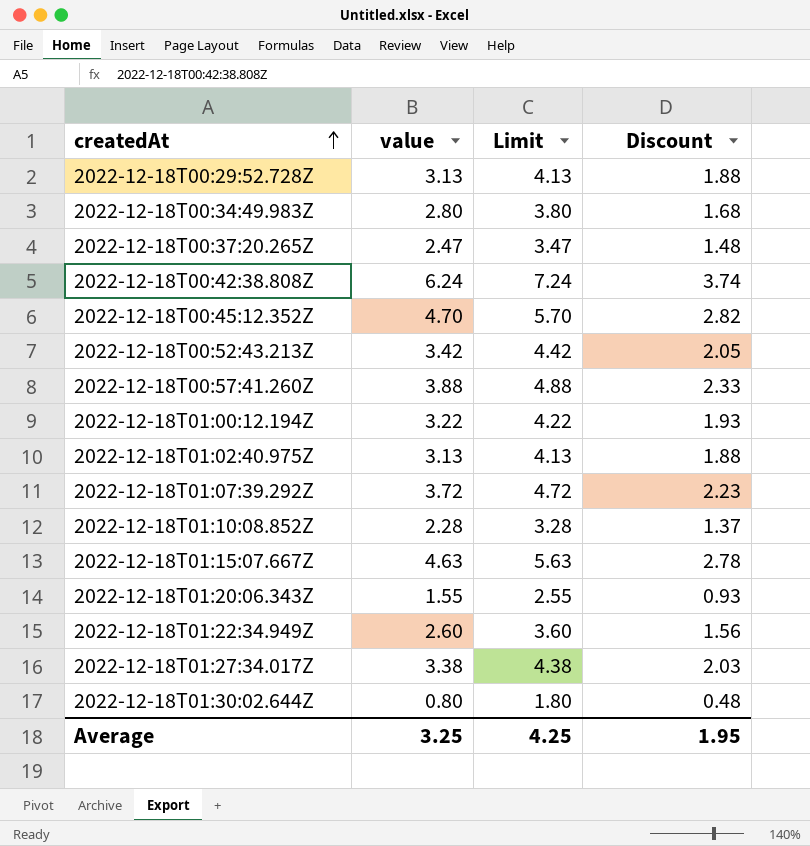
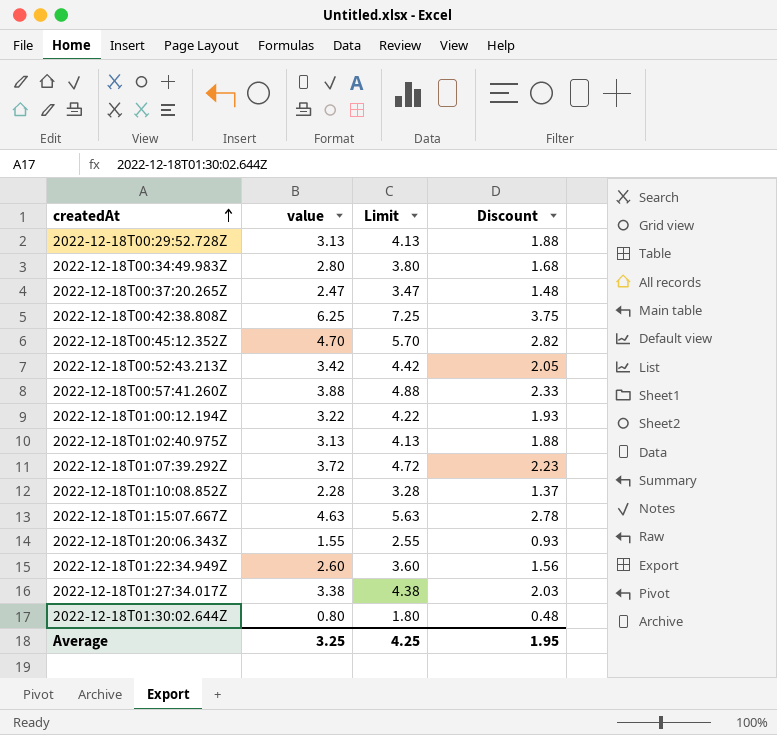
2022-12-18T00:42:38.808Z | value: 6.24 -> 6.25
2022-12-18T00:42:38.808Z | Limit: 7.24 -> 7.25
2022-12-18T00:42:38.808Z | Discount: 3.74 -> 3.75

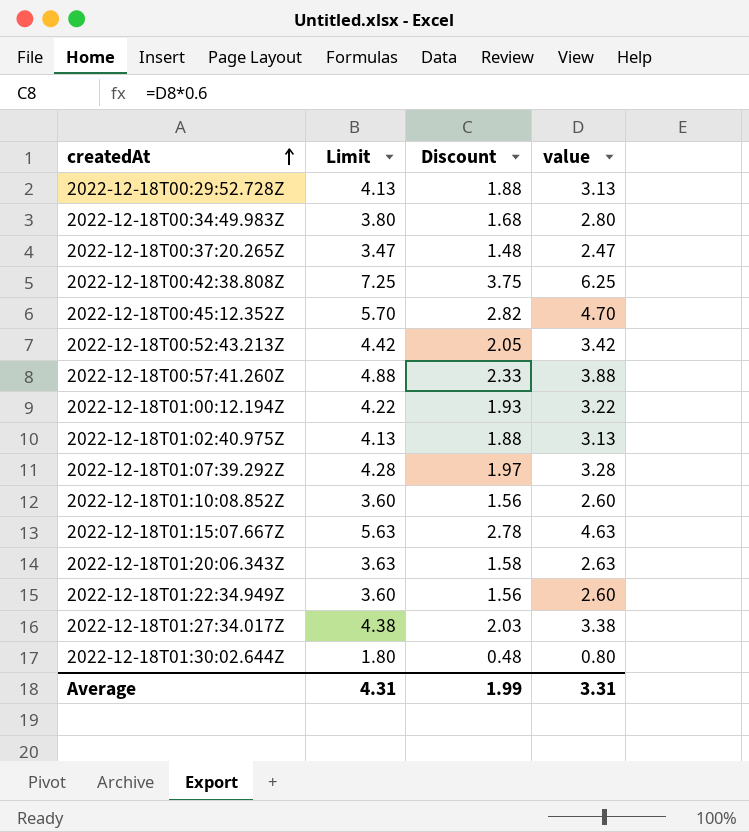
column value | position: 2 -> 4
2022-12-18T01:07:39.292Z | Limit: 4.72 -> 4.28
2022-12-18T01:07:39.292Z | Discount: 2.23 -> 1.97
2022-12-18T01:07:39.292Z | value: 3.72 -> 3.28
2022-12-18T01:10:08.852Z | Limit: 3.28 -> 3.60
2022-12-18T01:10:08.852Z | Discount: 1.37 -> 1.56
2022-12-18T01:10:08.852Z | value: 2.28 -> 2.60
2022-12-18T01:20:06.343Z | Limit: 2.55 -> 3.63
2022-12-18T01:20:06.343Z | Discount: 0.93 -> 1.58
2022-12-18T01:20:06.343Z | value: 1.55 -> 2.63
Average | Limit: 4.25 -> 4.31
Average | Discount: 1.95 -> 1.99
Average | value: 3.25 -> 3.31

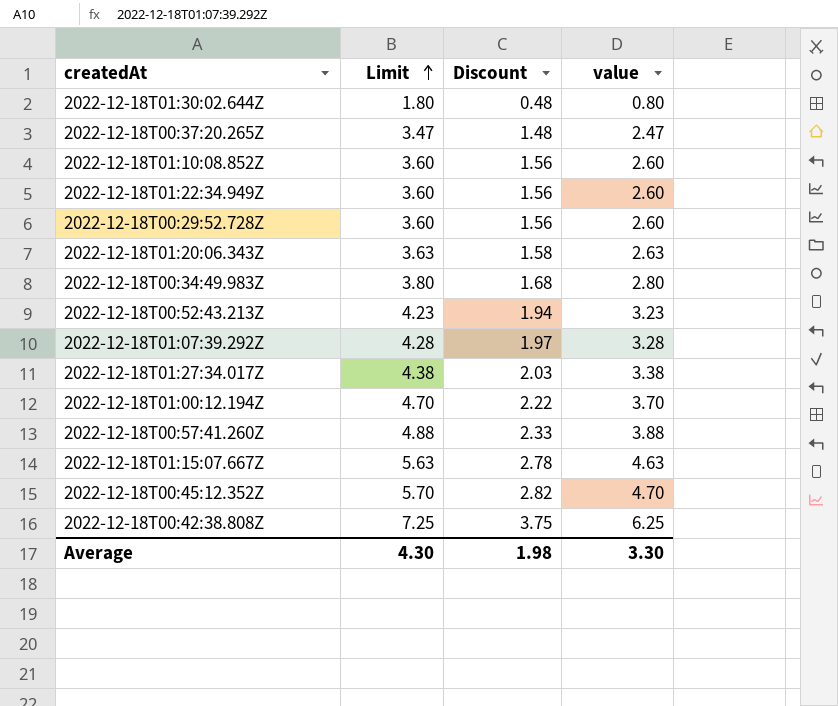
row order: createdAt ascending -> Limit ascending
row 2022-12-18T01:02:40.975Z: 4.13 | 1.88 | 3.13 -> none
2022-12-18T00:29:52.728Z | Limit: 4.13 -> 3.60
2022-12-18T00:29:52.728Z | Discount: 1.88 -> 1.56
2022-12-18T00:29:52.728Z | value: 3.13 -> 2.60
2022-12-18T00:52:43.213Z | Limit: 4.42 -> 4.23
2022-12-18T00:52:43.213Z | Discount: 2.05 -> 1.94
2022-12-18T00:52:43.213Z | value: 3.42 -> 3.23
2022-12-18T01:00:12.194Z | Limit: 4.22 -> 4.70
2022-12-18T01:00:12.194Z | Discount: 1.93 -> 2.22
2022-12-18T01:00:12.194Z | value: 3.22 -> 3.70
Average | Limit: 4.31 -> 4.30
Average | Discount: 1.99 -> 1.98
Average | value: 3.31 -> 3.30

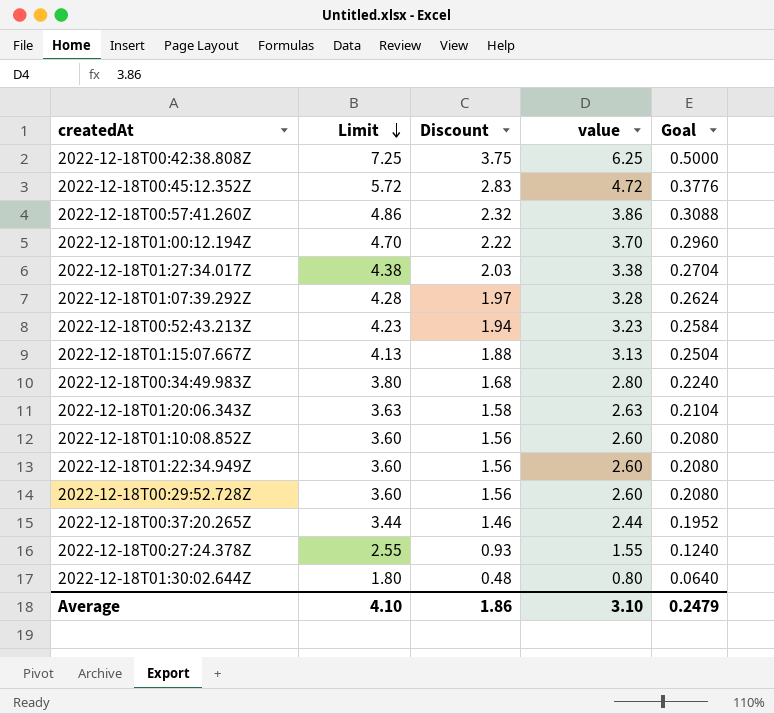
row order: Limit ascending -> Limit descending
column Goal | formula: none -> [value] * 0.08
2022-12-18T00:45:12.352Z | Limit: 5.70 -> 5.72
2022-12-18T00:45:12.352Z | Discount: 2.82 -> 2.83
2022-12-18T00:45:12.352Z | value: 4.70 -> 4.72
2022-12-18T00:57:41.260Z | Limit: 4.88 -> 4.86
2022-12-18T00:57:41.260Z | Discount: 2.33 -> 2.32
2022-12-18T00:57:41.260Z | value: 3.88 -> 3.86
2022-12-18T01:15:07.667Z | Limit: 5.63 -> 4.13
2022-12-18T01:15:07.667Z | Discount: 2.78 -> 1.88
2022-12-18T01:15:07.667Z | value: 4.63 -> 3.13
2022-12-18T00:37:20.265Z | Limit: 3.47 -> 3.44
2022-12-18T00:37:20.265Z | Discount: 1.48 -> 1.46
2022-12-18T00:37:20.265Z | value: 2.47 -> 2.44
row 2022-12-18T00:27:24.378Z: none -> 2.55 | 0.93 | 1.55 | 0.1240
Average | Limit: 4.30 -> 4.10
Average | Discount: 1.98 -> 1.86
Average | value: 3.30 -> 3.10

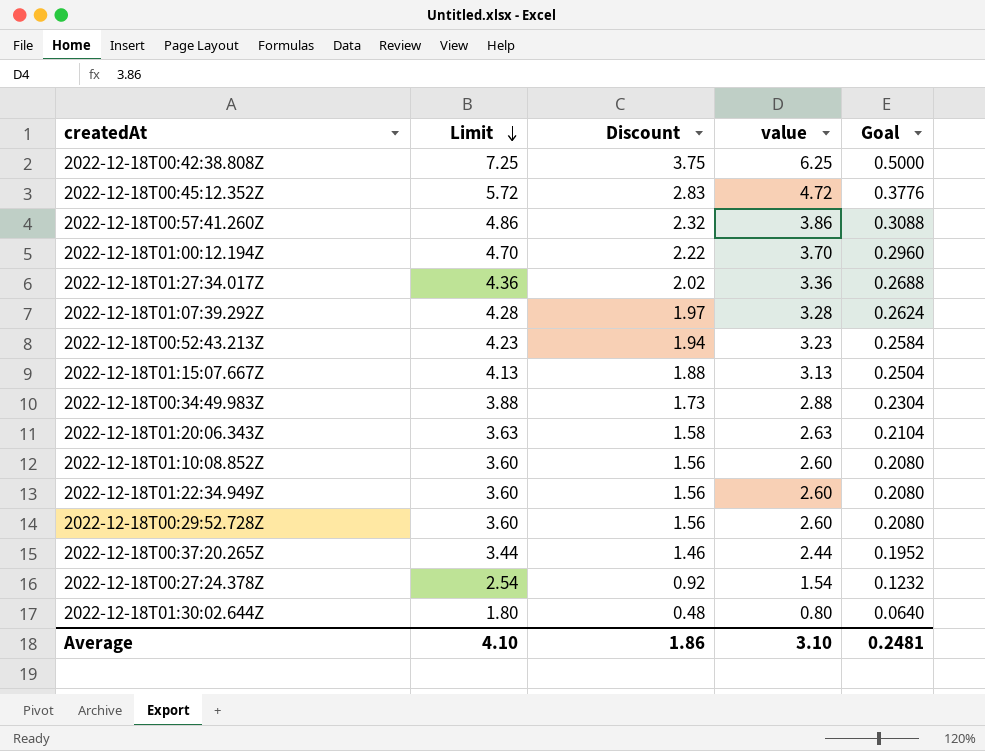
2022-12-18T01:27:34.017Z | Limit: 4.38 -> 4.36
2022-12-18T01:27:34.017Z | Discount: 2.03 -> 2.02
2022-12-18T01:27:34.017Z | value: 3.38 -> 3.36
2022-12-18T01:27:34.017Z | Goal: 0.2704 -> 0.2688
2022-12-18T00:34:49.983Z | Limit: 3.80 -> 3.88
2022-12-18T00:34:49.983Z | Discount: 1.68 -> 1.73
2022-12-18T00:34:49.983Z | value: 2.80 -> 2.88
2022-12-18T00:34:49.983Z | Goal: 0.2240 -> 0.2304
2022-12-18T00:27:24.378Z | Limit: 2.55 -> 2.54
2022-12-18T00:27:24.378Z | Discount: 0.93 -> 0.92
2022-12-18T00:27:24.378Z | value: 1.55 -> 1.54
2022-12-18T00:27:24.378Z | Goal: 0.1240 -> 0.1232
Average | Goal: 0.2479 -> 0.2481

